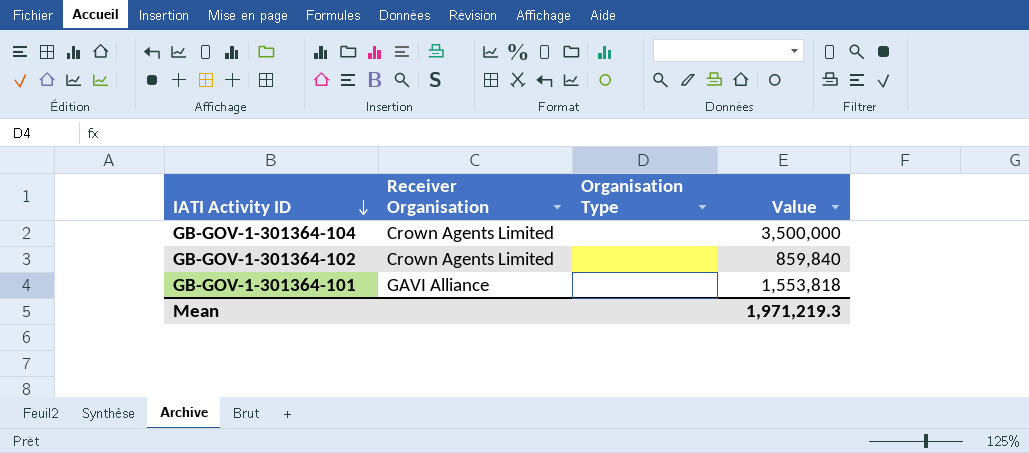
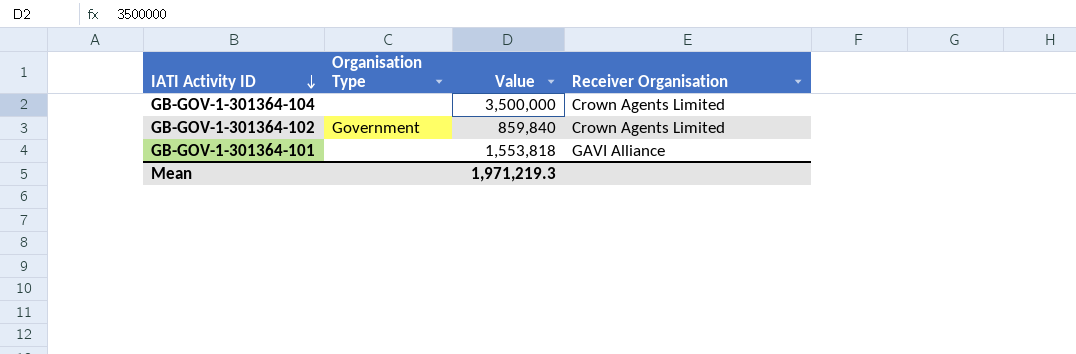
column Receiver Organisation | position: 2 -> 4
GB-GOV-1-301364-102 | Organisation Type: none -> Government

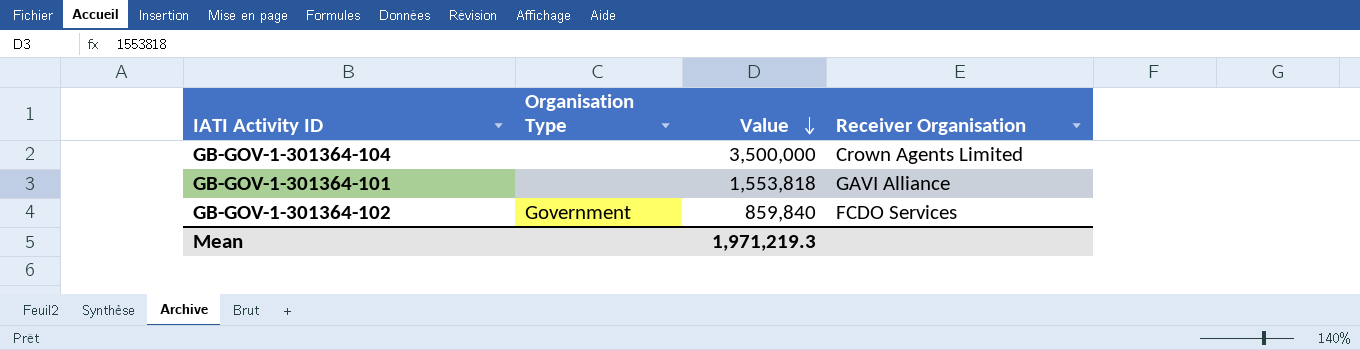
row order: IATI Activity ID descending -> Value descending
GB-GOV-1-301364-102 | Receiver Organisation: Crown Agents Limited -> FCDO Services

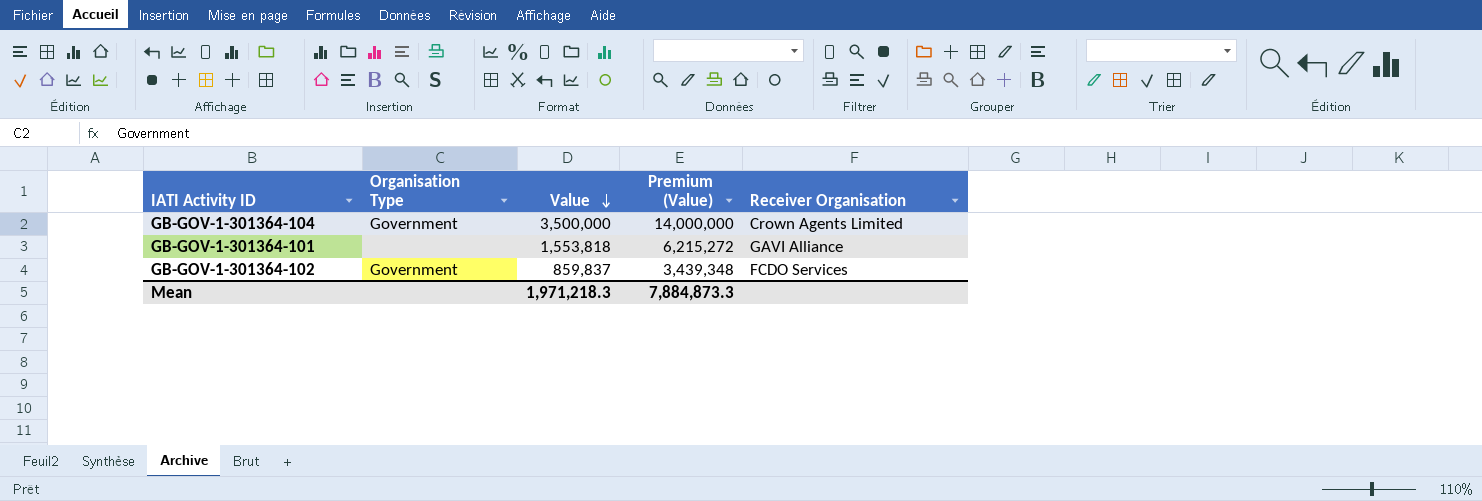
column Premium (Value) | formula: none -> [Value] * 4
GB-GOV-1-301364-104 | Organisation Type: none -> Government
GB-GOV-1-301364-102 | Value: 859,840 -> 859,837
Mean | Value: 1,971,219.3 -> 1,971,218.3

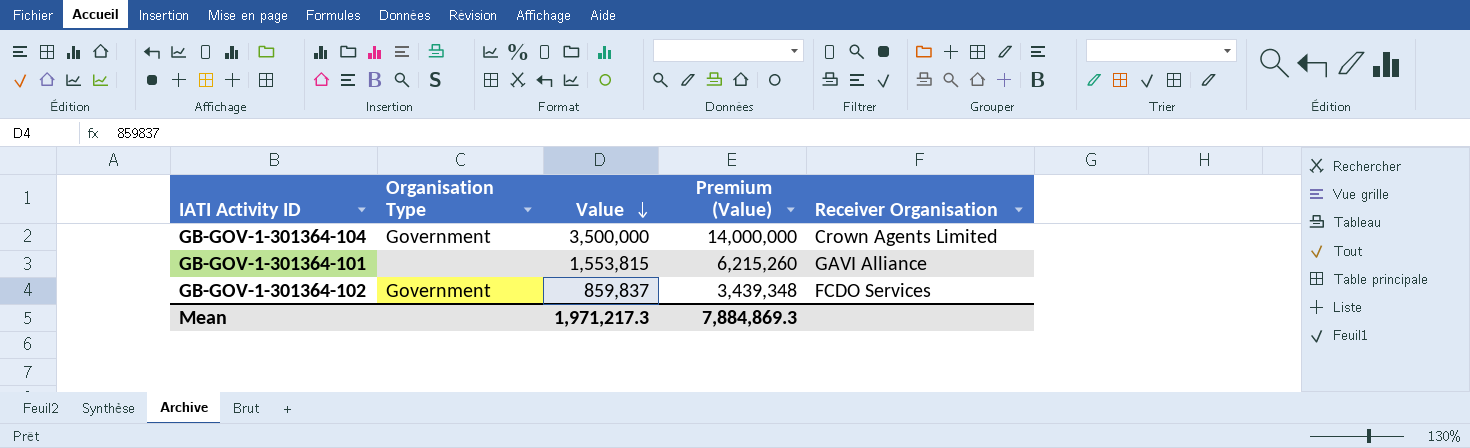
GB-GOV-1-301364-101 | Value: 1,553,818 -> 1,553,815
GB-GOV-1-301364-101 | Premium (Value): 6,215,272 -> 6,215,260
Mean | Value: 1,971,218.3 -> 1,971,217.3
Mean | Premium (Value): 7,884,873.3 -> 7,884,869.3

